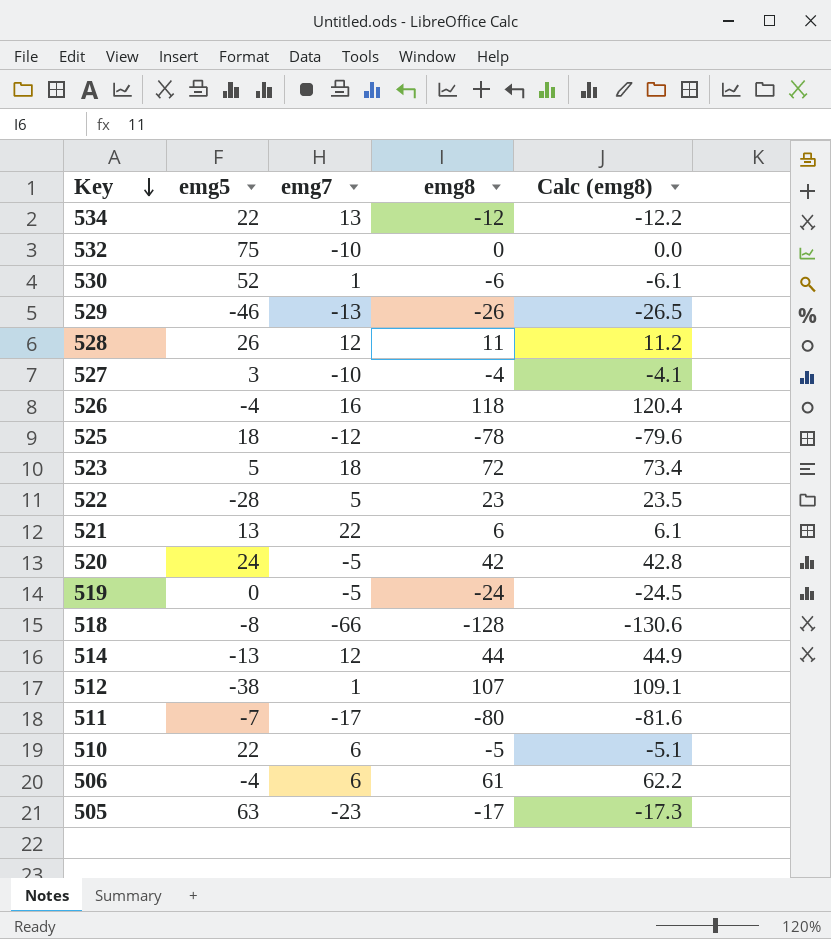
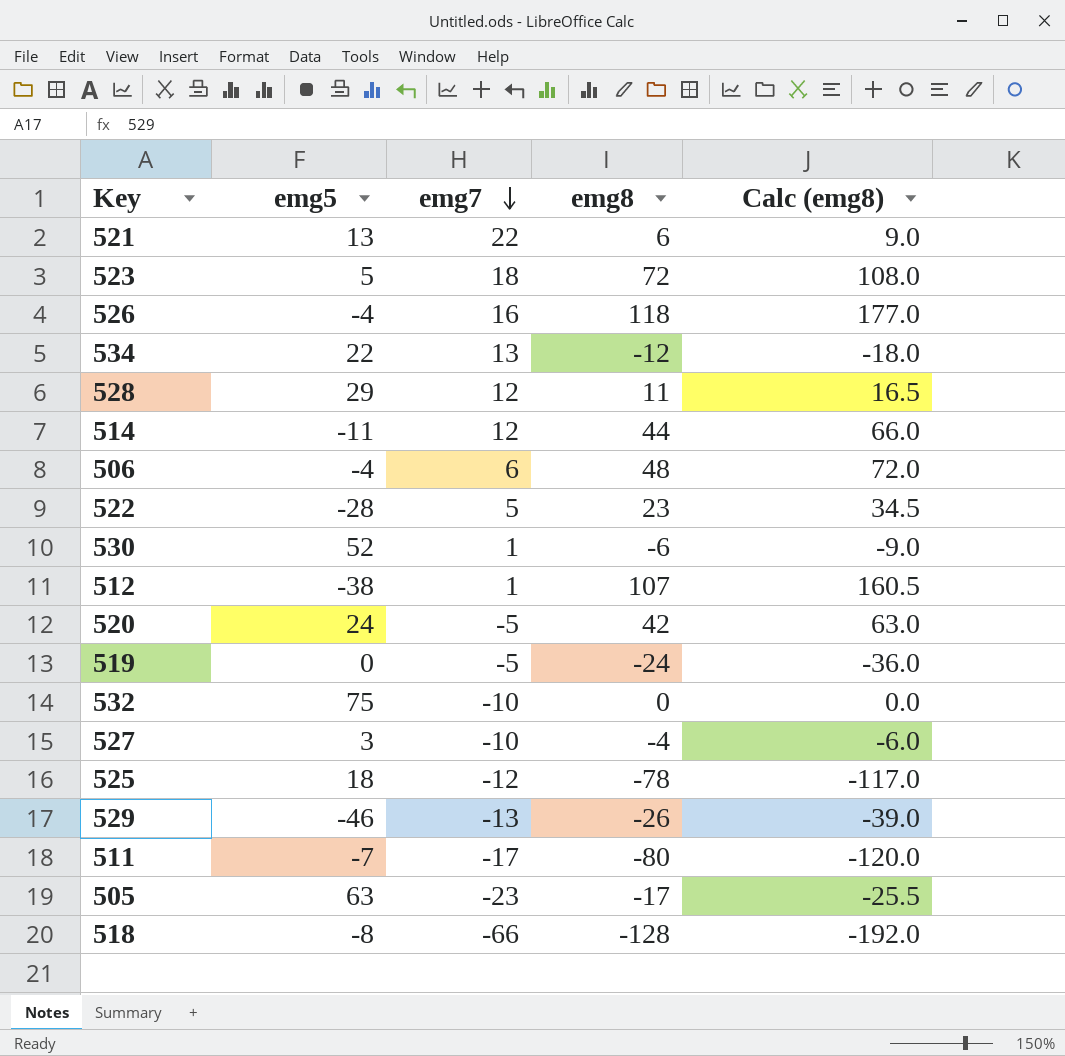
row order: Key descending -> emg7 descending
column Calc (emg8) | formula: [emg8] * 1.02 -> [emg8] * 1.5
row 510: 22 | 6 | -5 | -5.1 -> none
528 | emg5: 26 -> 29
514 | emg5: -13 -> -11
506 | emg8: 61 -> 48

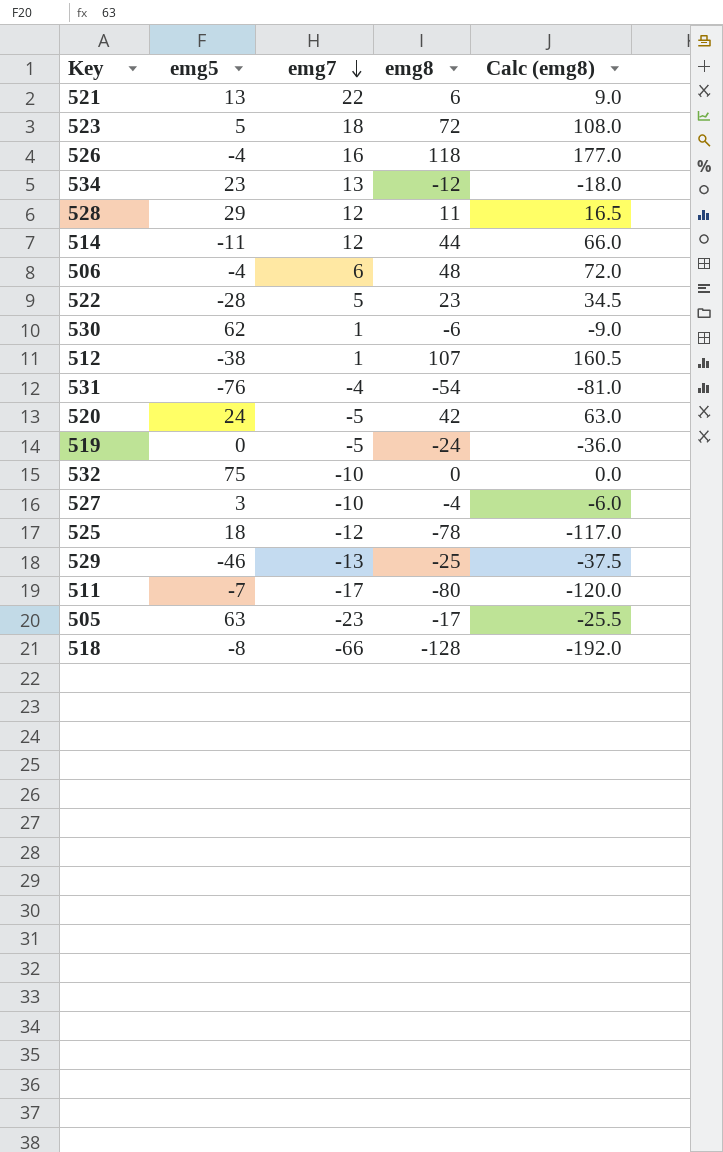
534 | emg5: 22 -> 23
530 | emg5: 52 -> 62
row 531: none -> -76 | -4 | -54 | -81.0
529 | emg8: -26 -> -25
529 | Calc (emg8): -39.0 -> -37.5

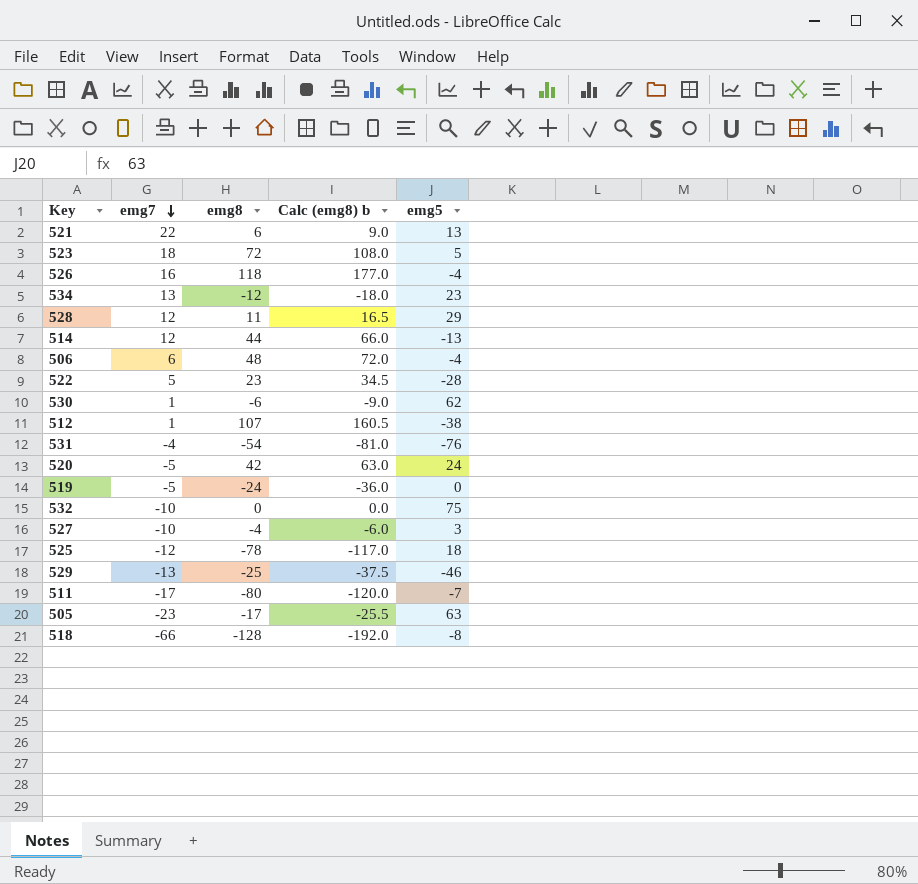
column name: Calc (emg8) -> Calc (emg8) b
column emg5 | position: 2 -> 5
514 | emg5: -11 -> -13

